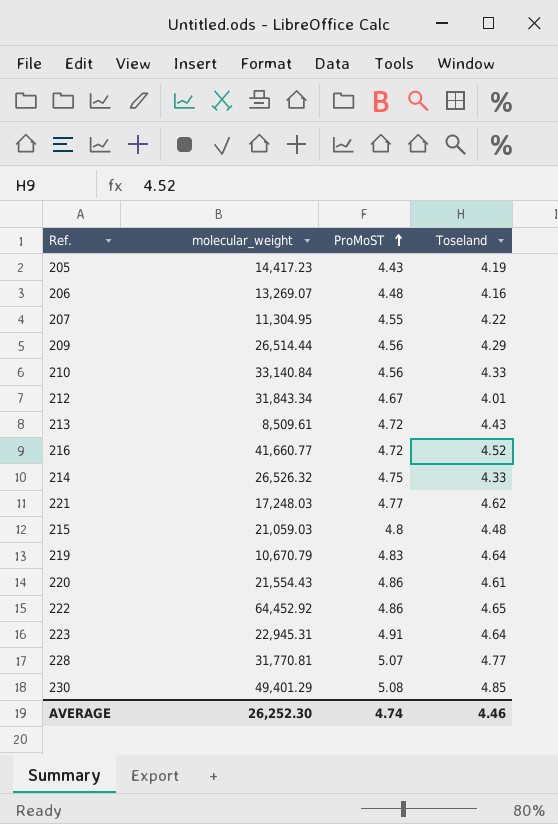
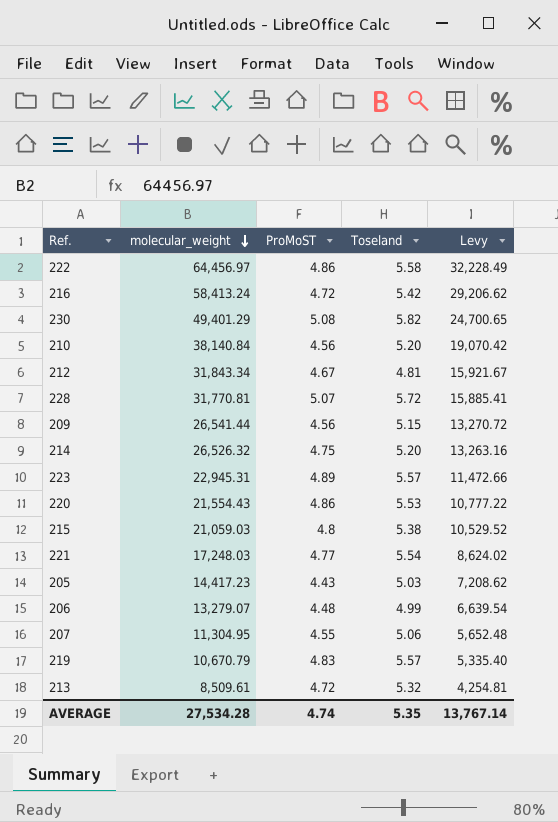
row order: ProMoST ascending -> molecular_weight descending
column Levy | formula: none -> [molecular_weight] * 0.5
222 | molecular_weight: 64,452.92 -> 64,456.97
222 | Toseland: 4.65 -> 5.58
216 | molecular_weight: 41,660.77 -> 58,413.24
216 | Toseland: 4.52 -> 5.42
230 | Toseland: 4.85 -> 5.82
210 | molecular_weight: 33,140.84 -> 38,140.84
210 | Toseland: 4.33 -> 5.20
212 | Toseland: 4.01 -> 4.81
228 | Toseland: 4.77 -> 5.72
209 | molecular_weight: 26,514.44 -> 26,541.44
209 | Toseland: 4.29 -> 5.15
214 | Toseland: 4.33 -> 5.20
223 | ProMoST: 4.91 -> 4.89
223 | Toseland: 4.64 -> 5.57
220 | Toseland: 4.61 -> 5.53
215 | Toseland: 4.48 -> 5.38
221 | Toseland: 4.62 -> 5.54
205 | Toseland: 4.19 -> 5.03
206 | molecular_weight: 13,269.07 -> 13,279.07
206 | Toseland: 4.16 -> 4.99
207 | Toseland: 4.22 -> 5.06
219 | Toseland: 4.64 -> 5.57
213 | Toseland: 4.43 -> 5.32
AVERAGE | molecular_weight: 26,252.30 -> 27,534.28
AVERAGE | Toseland: 4.46 -> 5.35

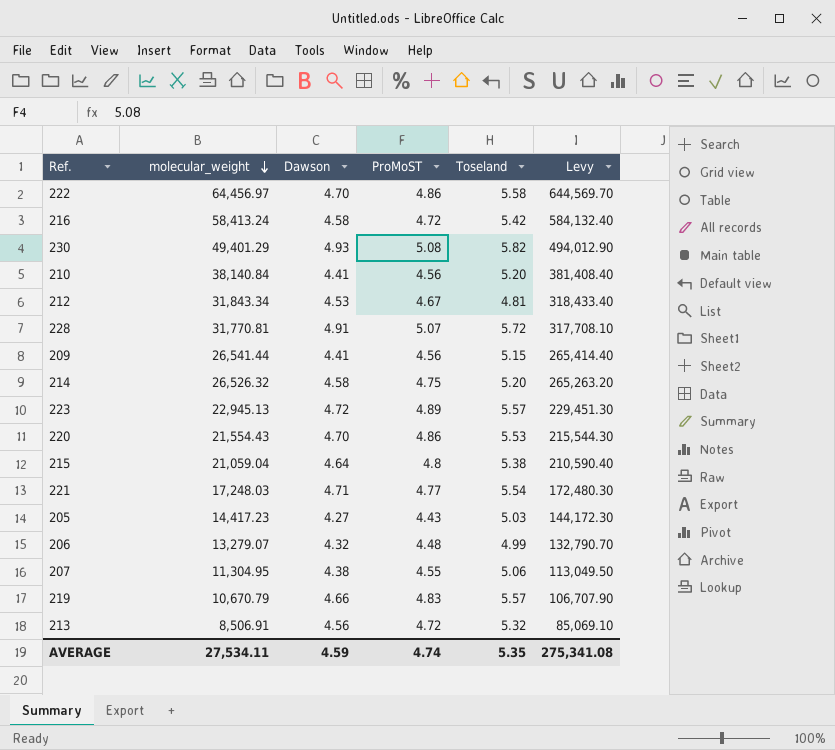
column Dawson | position: none -> 3
column Levy | formula: [molecular_weight] * 0.5 -> [molecular_weight] * 10
223 | molecular_weight: 22,945.31 -> 22,945.13
215 | molecular_weight: 21,059.03 -> 21,059.04
213 | molecular_weight: 8,509.61 -> 8,506.91
AVERAGE | molecular_weight: 27,534.28 -> 27,534.11
AVERAGE | Levy: 13,767.14 -> 275,341.08

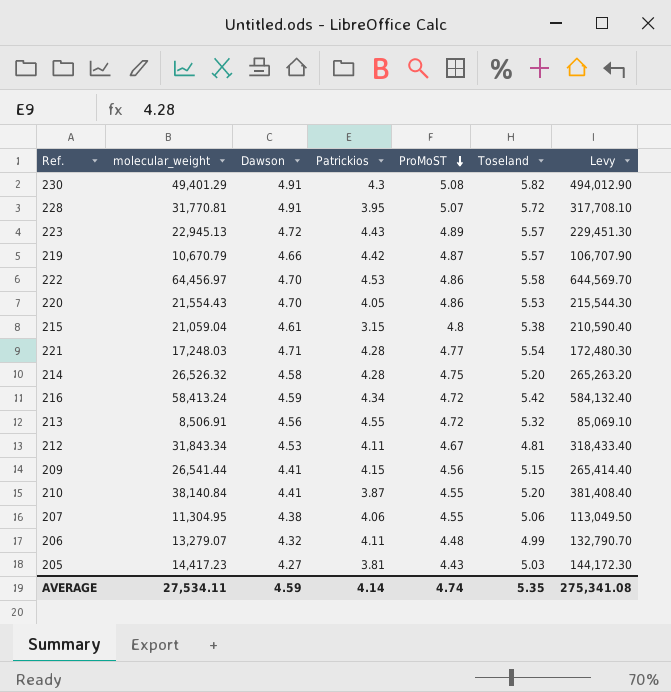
row order: molecular_weight descending -> ProMoST descending
column Patrickios | position: none -> 4
230 | Dawson: 4.93 -> 4.91
219 | ProMoST: 4.83 -> 4.87
215 | Dawson: 4.64 -> 4.61
216 | Dawson: 4.58 -> 4.59
210 | ProMoST: 4.56 -> 4.55

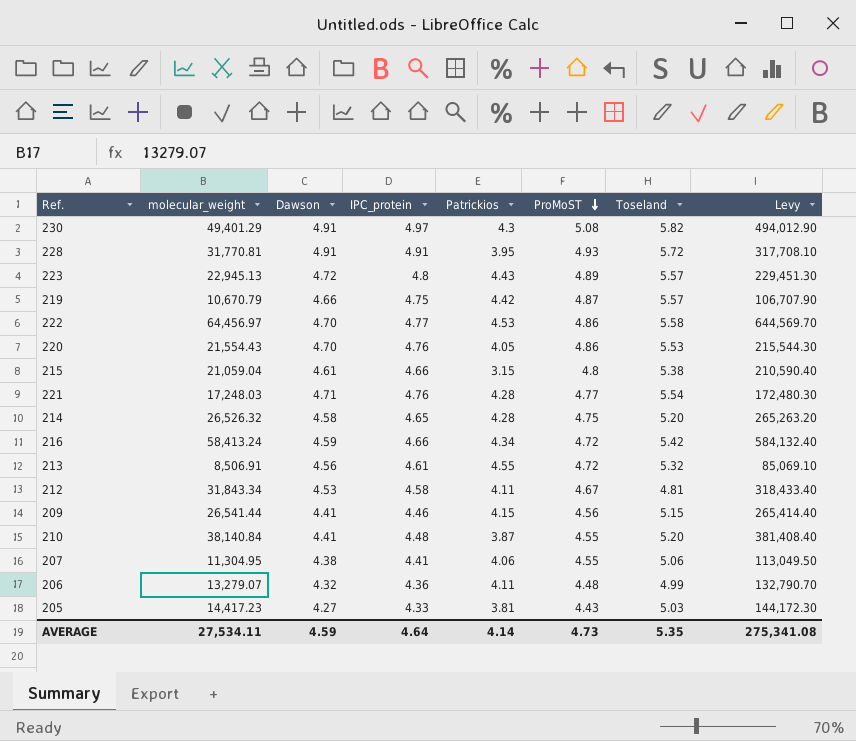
column IPC_protein | position: none -> 4
228 | ProMoST: 5.07 -> 4.93
AVERAGE | ProMoST: 4.74 -> 4.73

